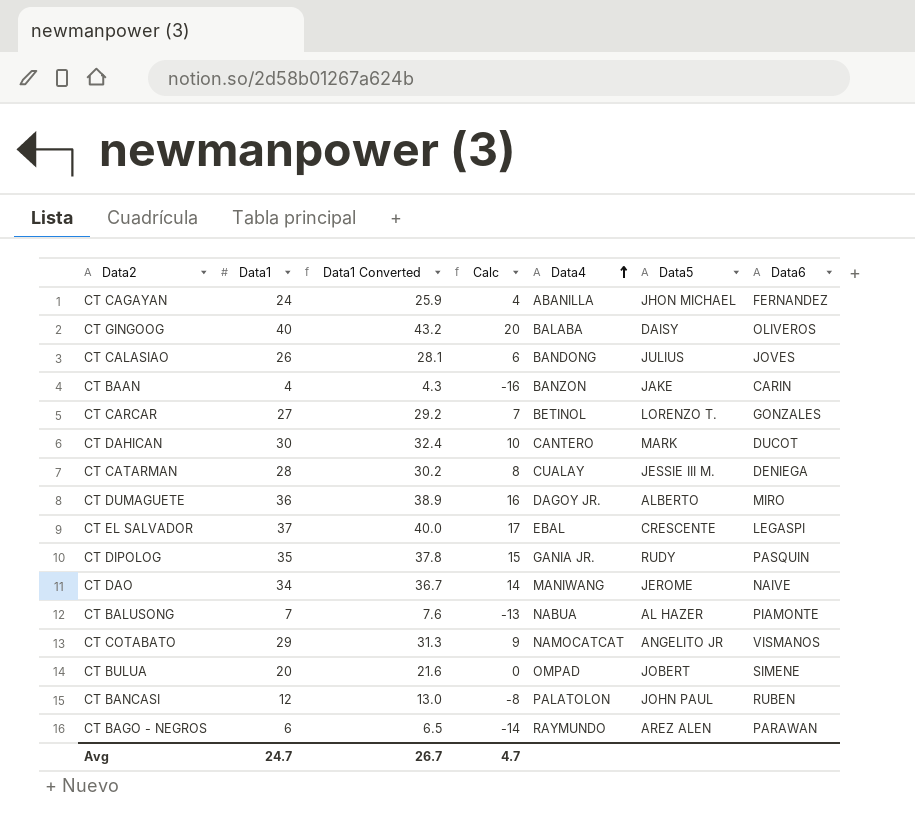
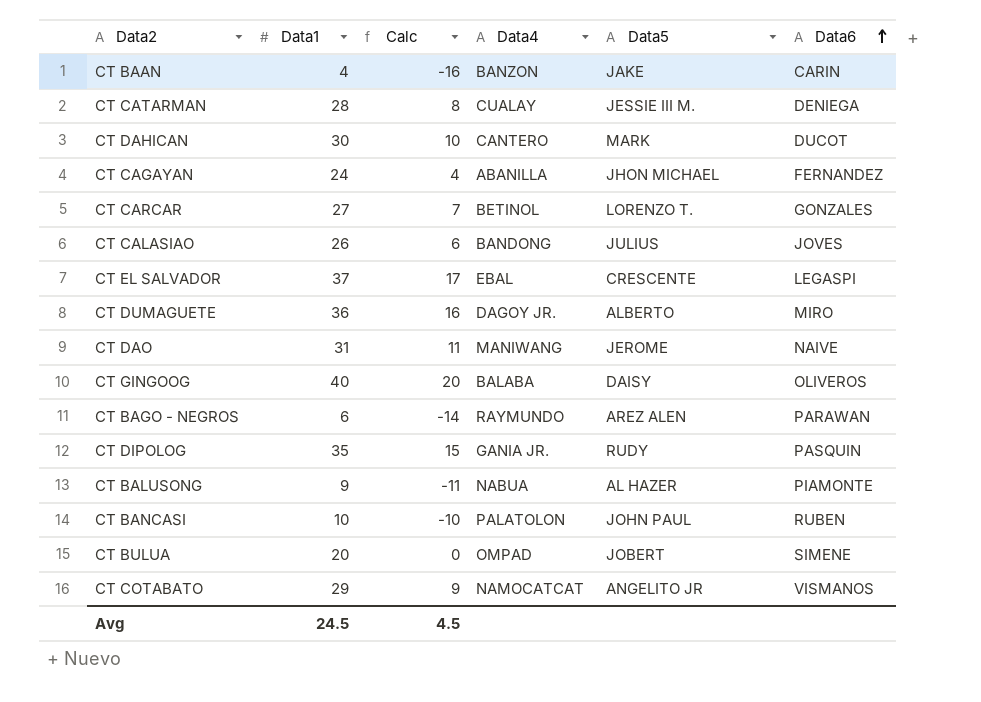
row order: Data4 ascending -> Data6 ascending
column Data1 Converted | formula: [Data1] * 1.08 -> none
CT DAO | Data1: 34 -> 31
CT DAO | Calc: 14 -> 11
CT BALUSONG | Data1: 7 -> 9
CT BALUSONG | Calc: -13 -> -11
CT BANCASI | Data1: 12 -> 10
CT BANCASI | Calc: -8 -> -10
Avg | Data1: 24.7 -> 24.5
Avg | Calc: 4.7 -> 4.5

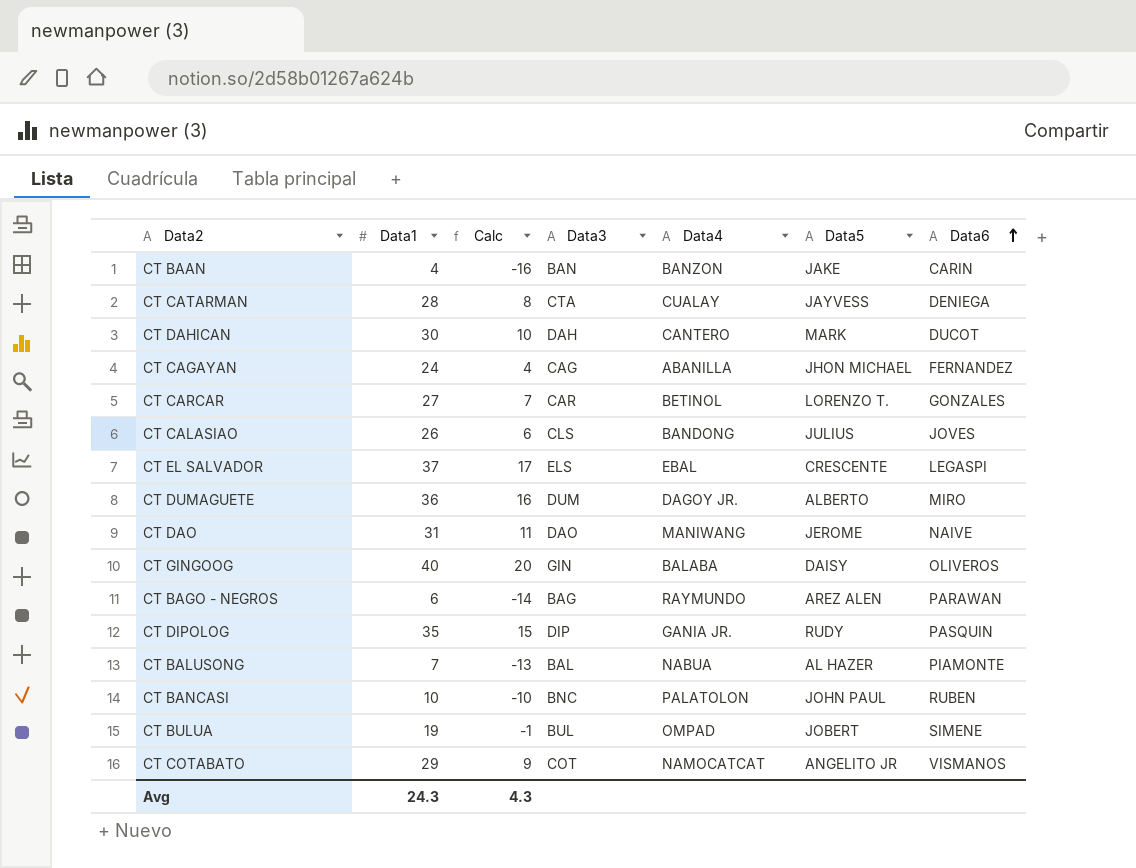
column Data3 | position: none -> 4
CT CATARMAN | Data5: JESSIE III M. -> JAYVESS
CT BALUSONG | Data1: 9 -> 7
CT BALUSONG | Calc: -11 -> -13
CT BULUA | Data1: 20 -> 19
CT BULUA | Calc: 0 -> -1
Avg | Data1: 24.5 -> 24.3
Avg | Calc: 4.5 -> 4.3

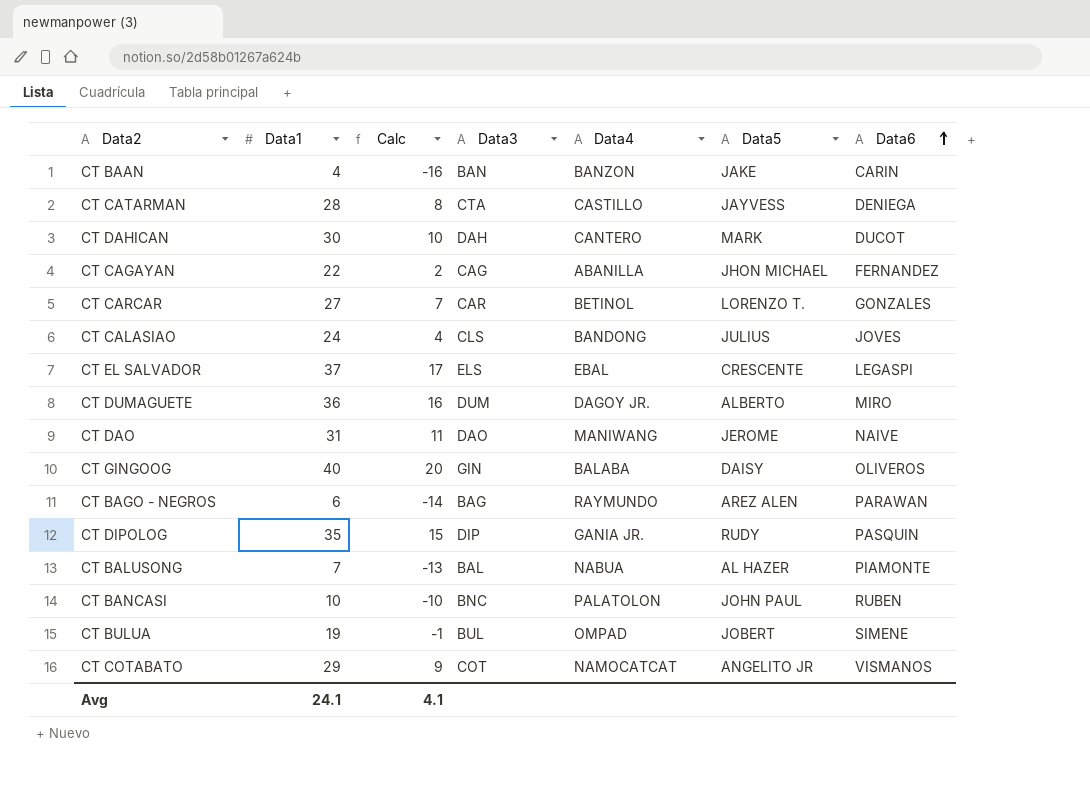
CT CATARMAN | Data4: CUALAY -> CASTILLO
CT CAGAYAN | Data1: 24 -> 22
CT CAGAYAN | Calc: 4 -> 2
CT CALASIAO | Data1: 26 -> 24
CT CALASIAO | Calc: 6 -> 4
Avg | Data1: 24.3 -> 24.1
Avg | Calc: 4.3 -> 4.1

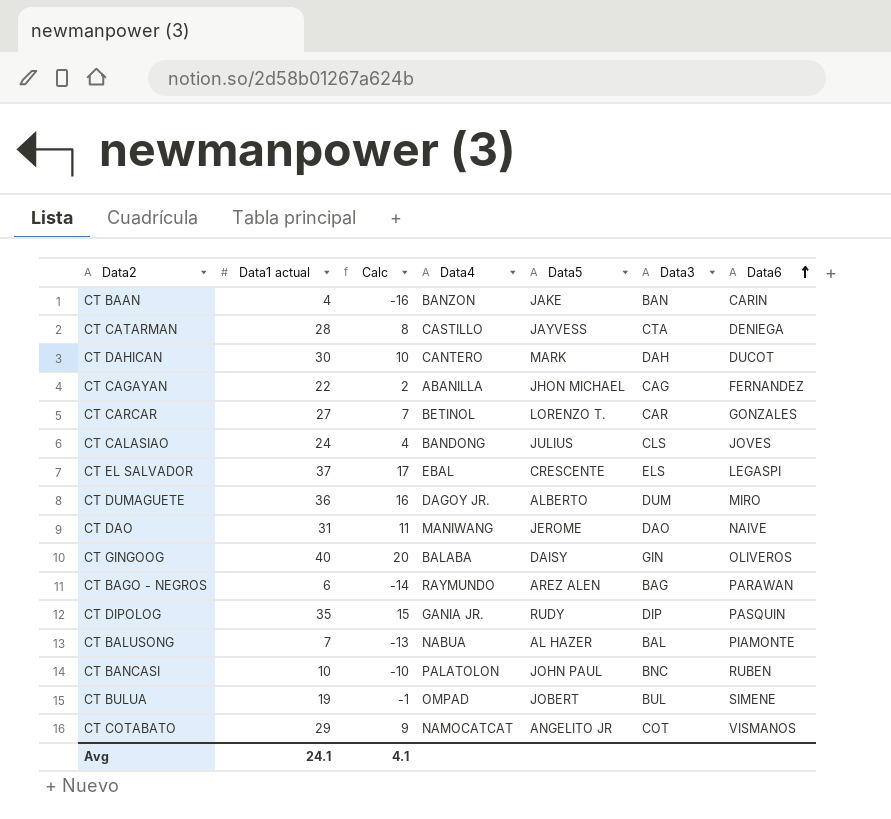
column name: Data1 -> Data1 actual
column Data3 | position: 4 -> 6

